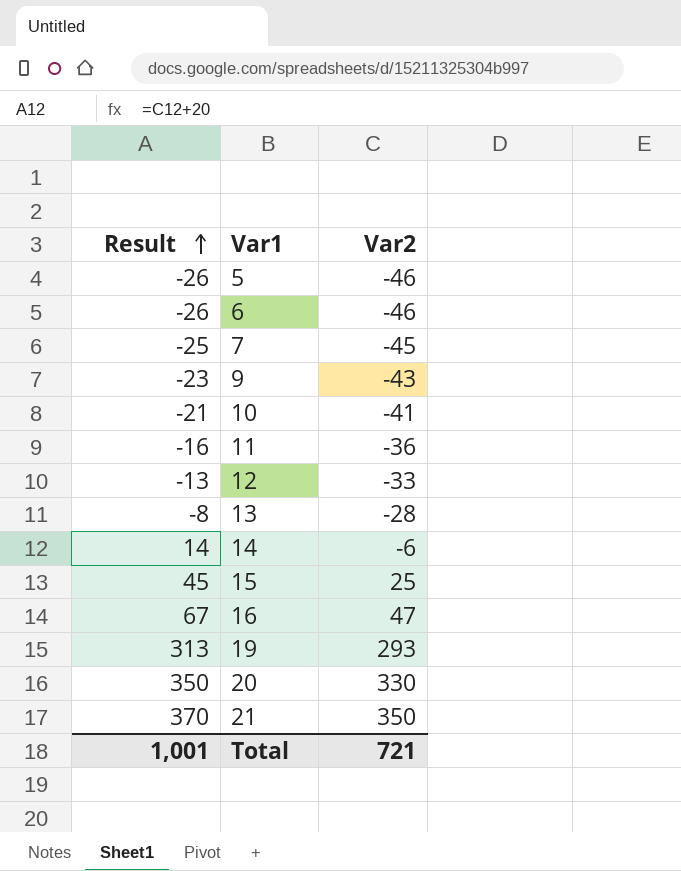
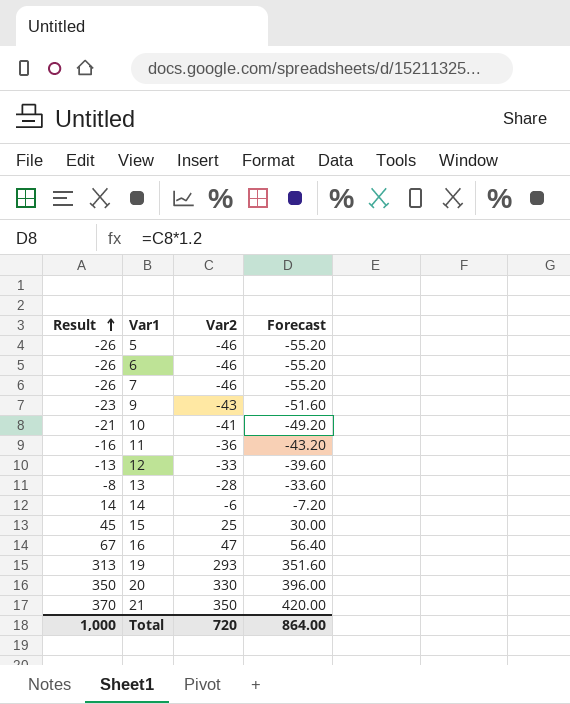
column Forecast | formula: none -> [Var2] * 1.2
7 | Result: -25 -> -26
7 | Var2: -45 -> -46
Total | Result: 1,001 -> 1,000
Total | Var2: 721 -> 720

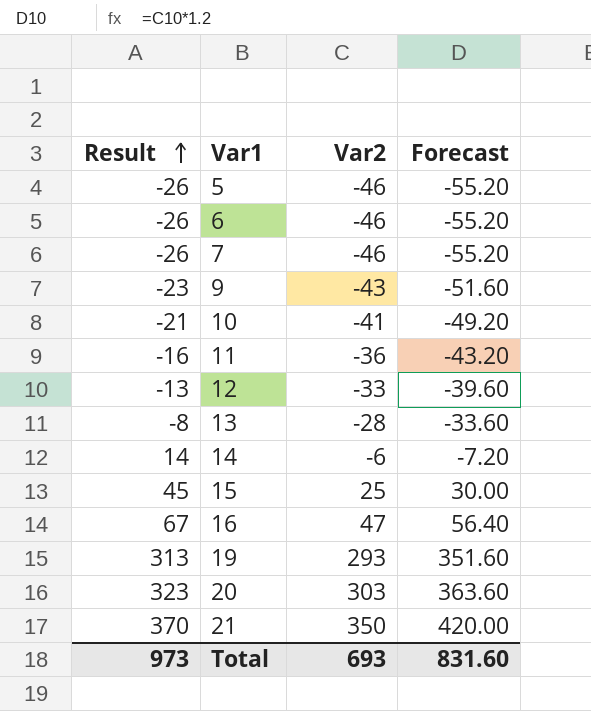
20 | Result: 350 -> 323
20 | Var2: 330 -> 303
20 | Forecast: 396.00 -> 363.60
Total | Result: 1,000 -> 973
Total | Var2: 720 -> 693
Total | Forecast: 864.00 -> 831.60

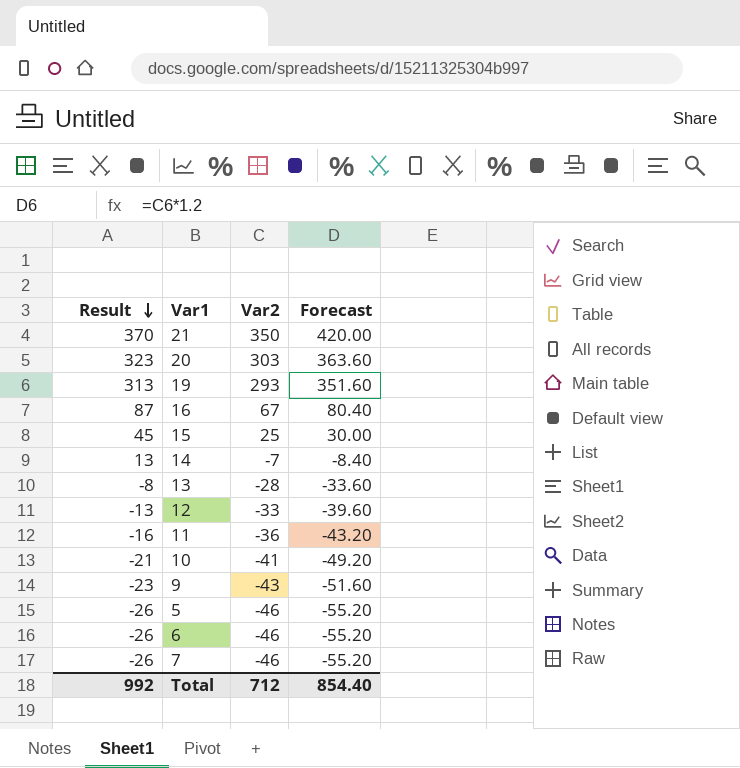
row order: Result ascending -> Result descending
16 | Result: 67 -> 87
16 | Var2: 47 -> 67
16 | Forecast: 56.40 -> 80.40
14 | Result: 14 -> 13
14 | Var2: -6 -> -7
14 | Forecast: -7.20 -> -8.40
Total | Result: 973 -> 992
Total | Var2: 693 -> 712
Total | Forecast: 831.60 -> 854.40

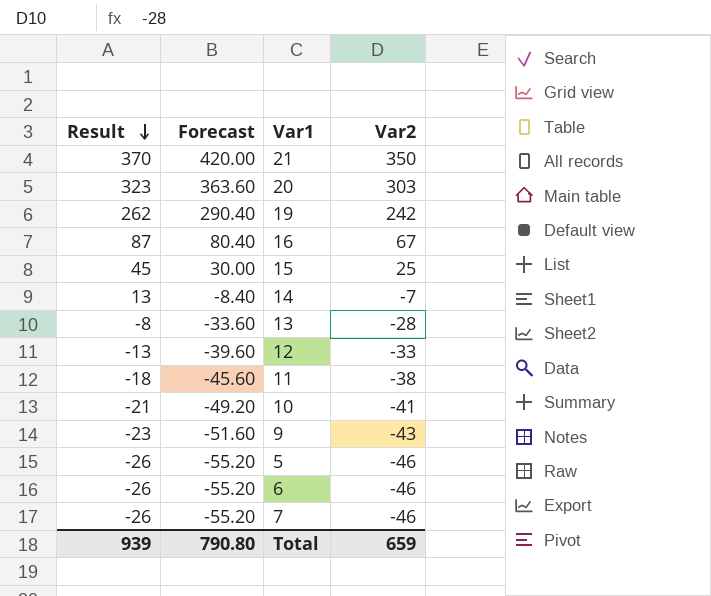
column Forecast | position: 4 -> 2
19 | Result: 313 -> 262
19 | Forecast: 351.60 -> 290.40
19 | Var2: 293 -> 242
11 | Result: -16 -> -18
11 | Forecast: -43.20 -> -45.60
11 | Var2: -36 -> -38
Total | Result: 992 -> 939
Total | Forecast: 854.40 -> 790.80
Total | Var2: 712 -> 659

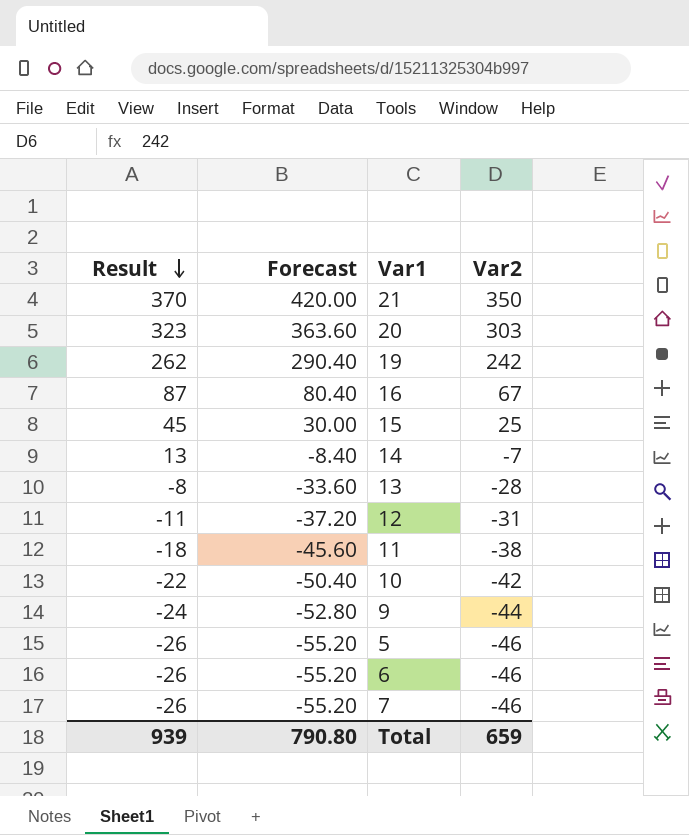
12 | Result: -13 -> -11
12 | Forecast: -39.60 -> -37.20
12 | Var2: -33 -> -31
10 | Result: -21 -> -22
10 | Forecast: -49.20 -> -50.40
10 | Var2: -41 -> -42
9 | Result: -23 -> -24
9 | Forecast: -51.60 -> -52.80
9 | Var2: -43 -> -44

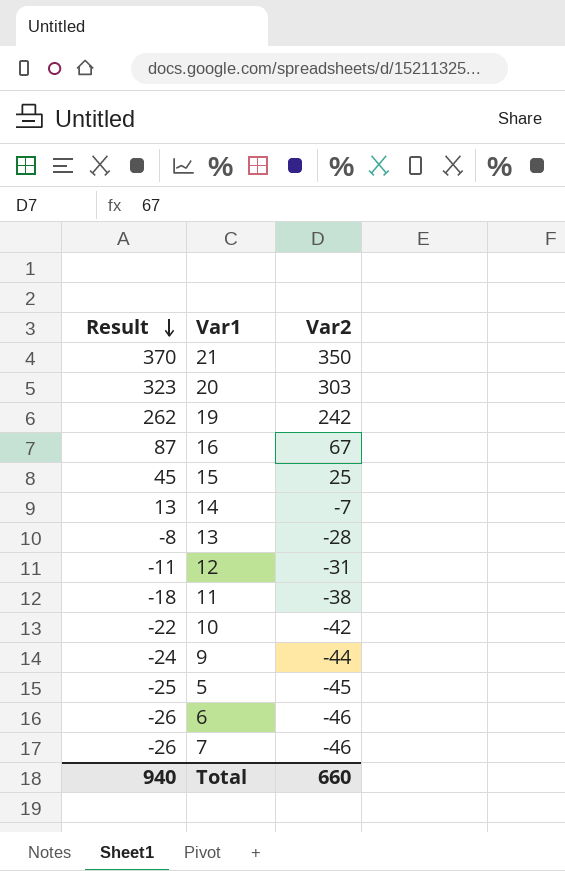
column Forecast | formula: [Var2] * 1.2 -> none
5 | Result: -26 -> -25
5 | Var2: -46 -> -45
Total | Result: 939 -> 940
Total | Var2: 659 -> 660

